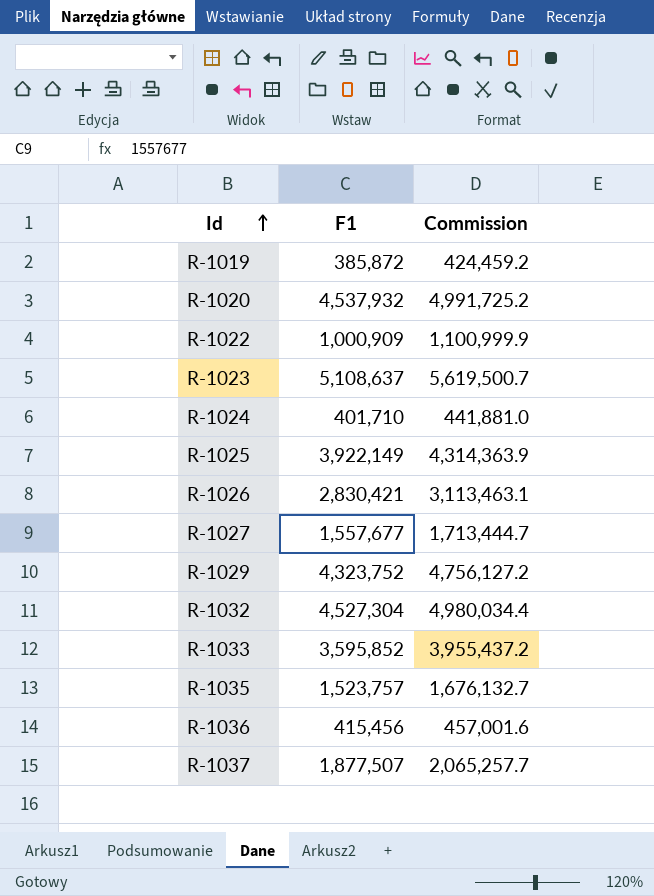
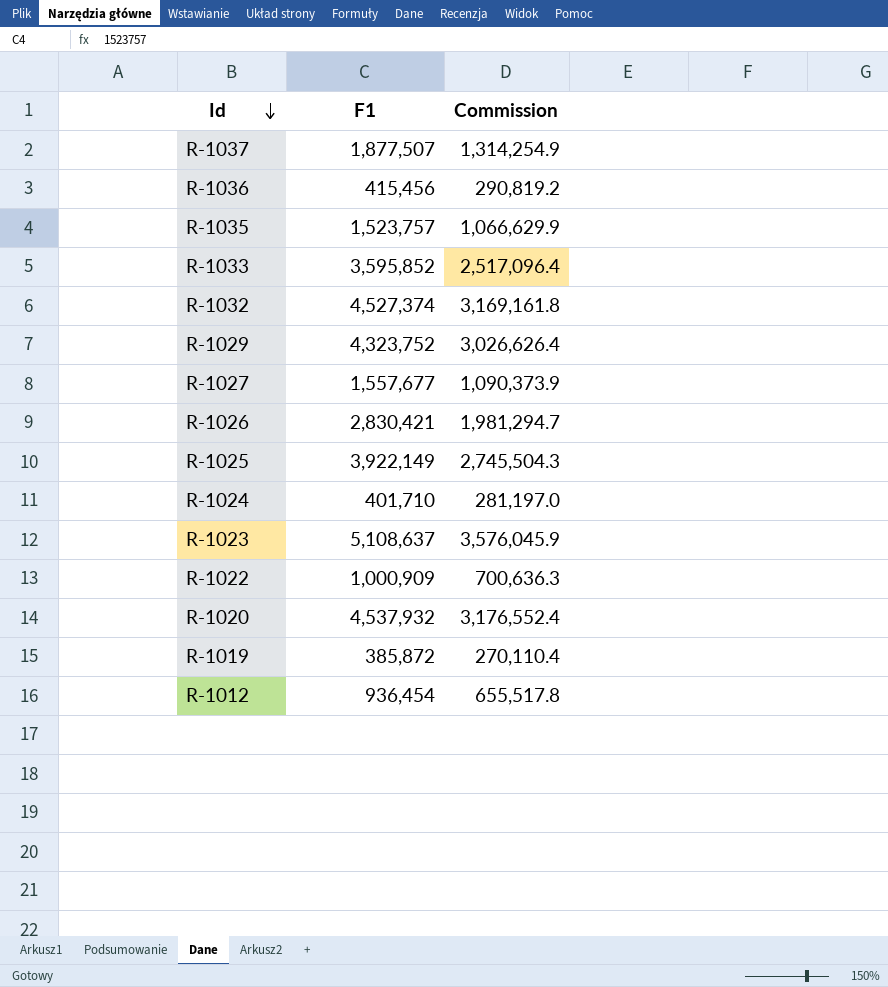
row order: Id ascending -> Id descending
column Commission | formula: [F1] * 1.1 -> [F1] * 0.7
R-1032 | F1: 4,527,304 -> 4,527,374
row R-1012: none -> 936,454 | 655,517.8

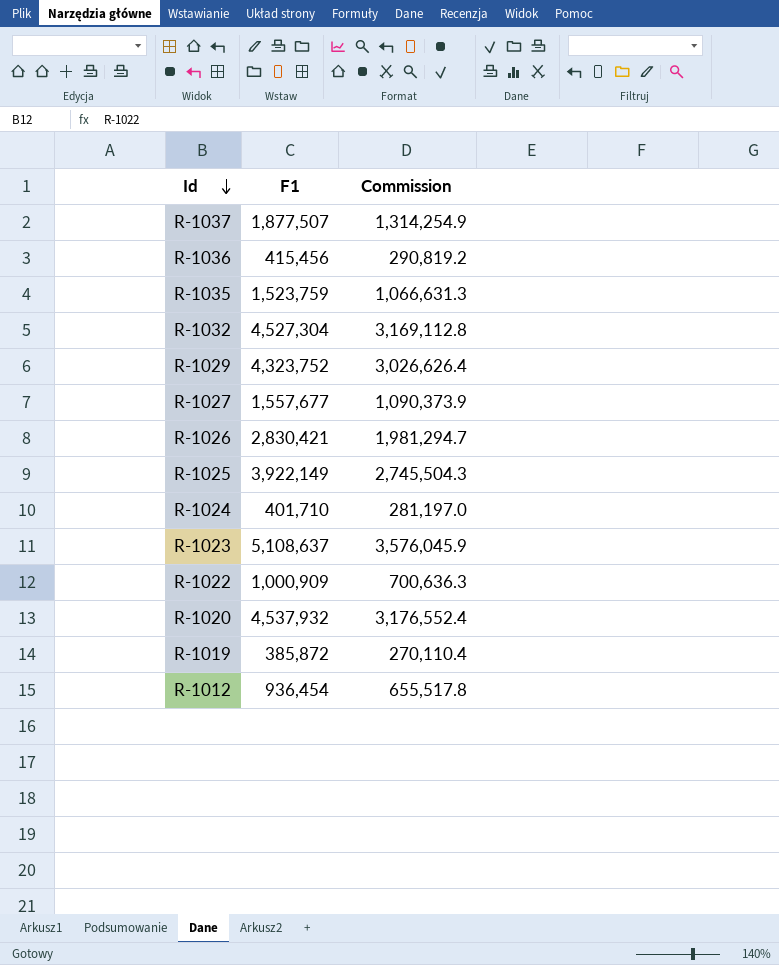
row R-1033: 3,595,852 | 2,517,096.4 -> none
R-1035 | F1: 1,523,757 -> 1,523,759
R-1035 | Commission: 1,066,629.9 -> 1,066,631.3
R-1032 | F1: 4,527,374 -> 4,527,304
R-1032 | Commission: 3,169,161.8 -> 3,169,112.8

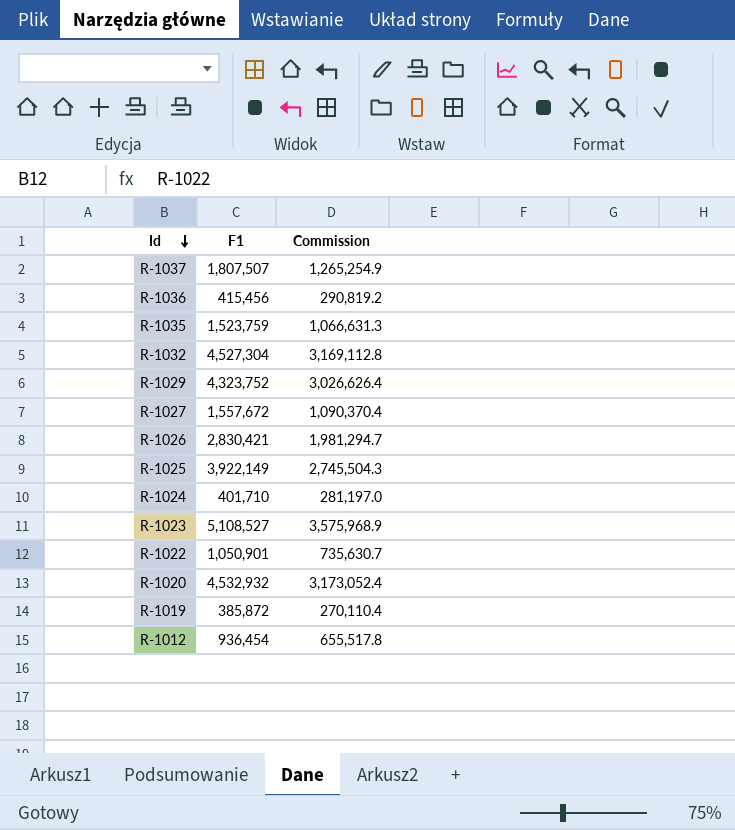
R-1037 | F1: 1,877,507 -> 1,807,507
R-1037 | Commission: 1,314,254.9 -> 1,265,254.9
R-1027 | F1: 1,557,677 -> 1,557,672
R-1027 | Commission: 1,090,373.9 -> 1,090,370.4
R-1023 | F1: 5,108,637 -> 5,108,527
R-1023 | Commission: 3,576,045.9 -> 3,575,968.9
R-1022 | F1: 1,000,909 -> 1,050,901
R-1022 | Commission: 700,636.3 -> 735,630.7
R-1020 | F1: 4,537,932 -> 4,532,932
R-1020 | Commission: 3,176,552.4 -> 3,173,052.4

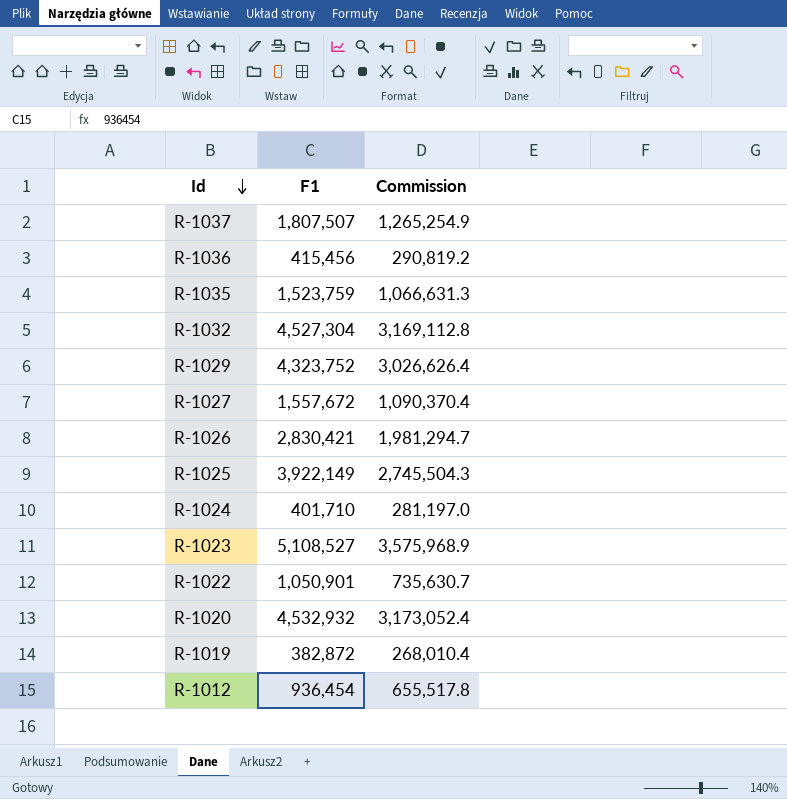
R-1019 | F1: 385,872 -> 382,872
R-1019 | Commission: 270,110.4 -> 268,010.4

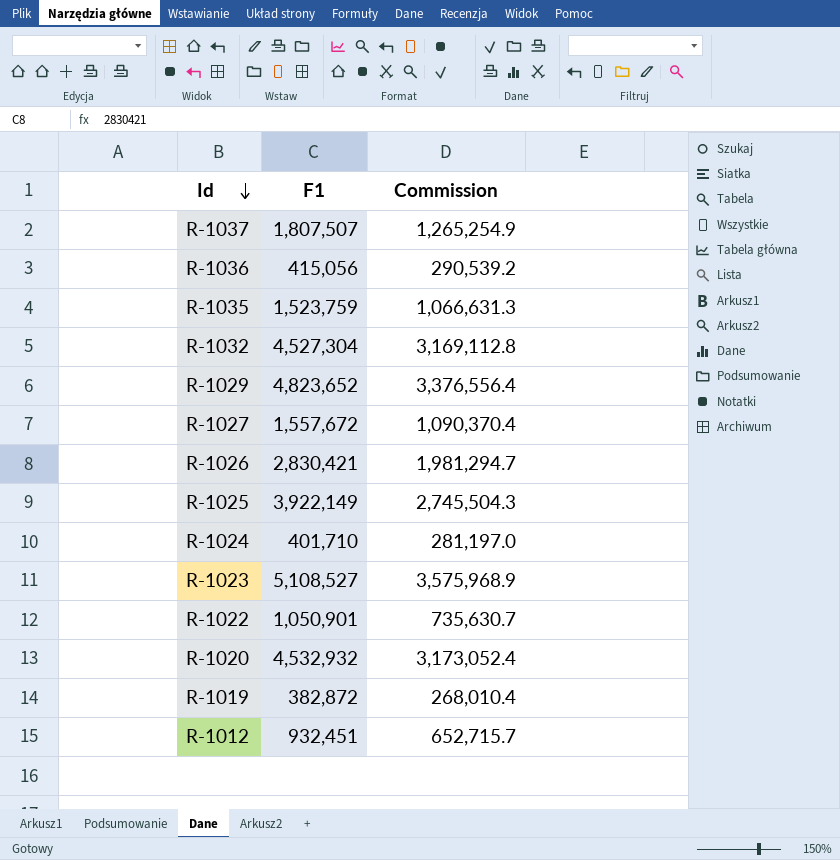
R-1036 | F1: 415,456 -> 415,056
R-1036 | Commission: 290,819.2 -> 290,539.2
R-1029 | F1: 4,323,752 -> 4,823,652
R-1029 | Commission: 3,026,626.4 -> 3,376,556.4
R-1012 | F1: 936,454 -> 932,451
R-1012 | Commission: 655,517.8 -> 652,715.7

